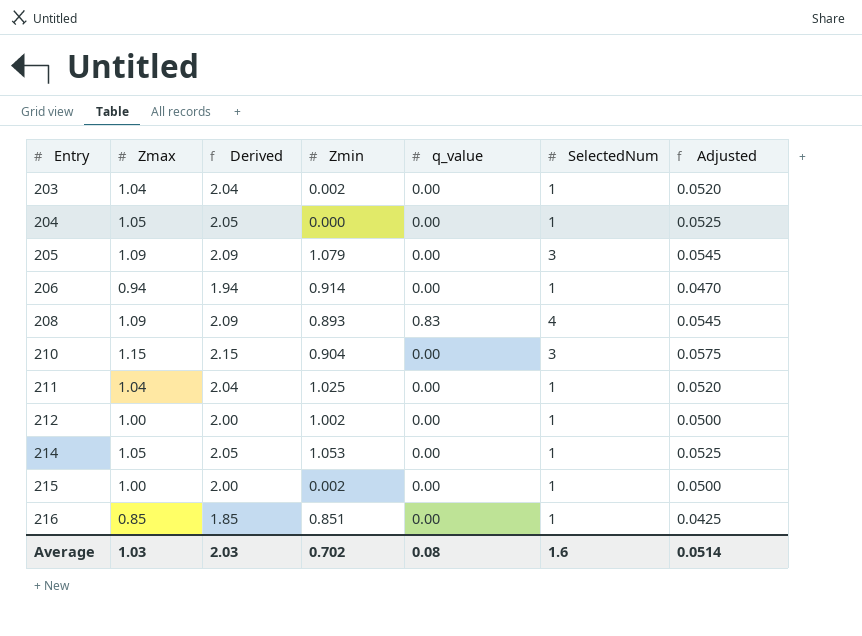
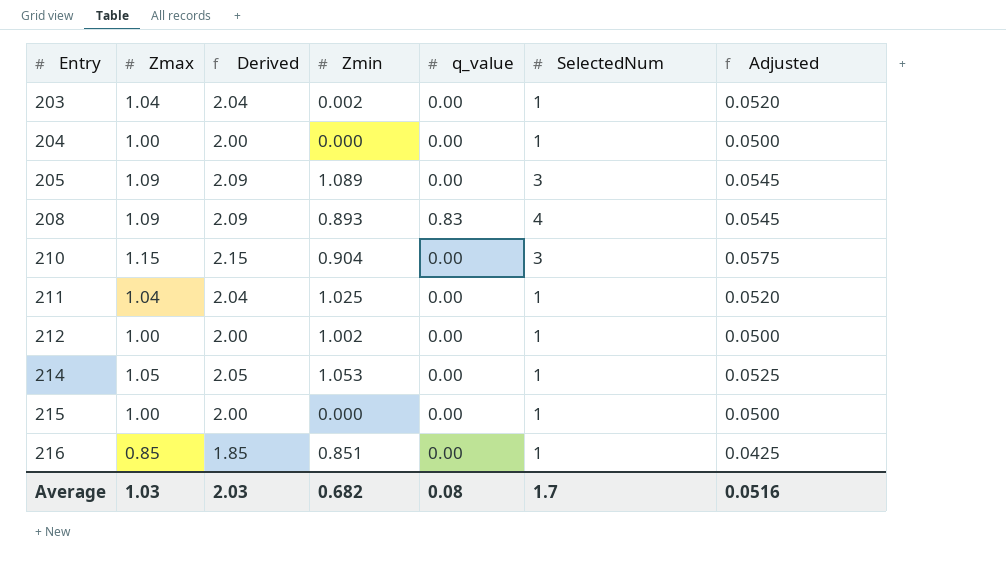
row 206: 0.94 | 1.94 | 0.914 | 0.00 | 1 | 0.0470 -> none
204 | Zmax: 1.05 -> 1.00
204 | Derived: 2.05 -> 2.00
204 | Adjusted: 0.0525 -> 0.0500
205 | Zmin: 1.079 -> 1.089
215 | Zmin: 0.002 -> 0.000
Average | Zmin: 0.702 -> 0.682
Average | SelectedNum: 1.6 -> 1.7
Average | Adjusted: 0.0514 -> 0.0516

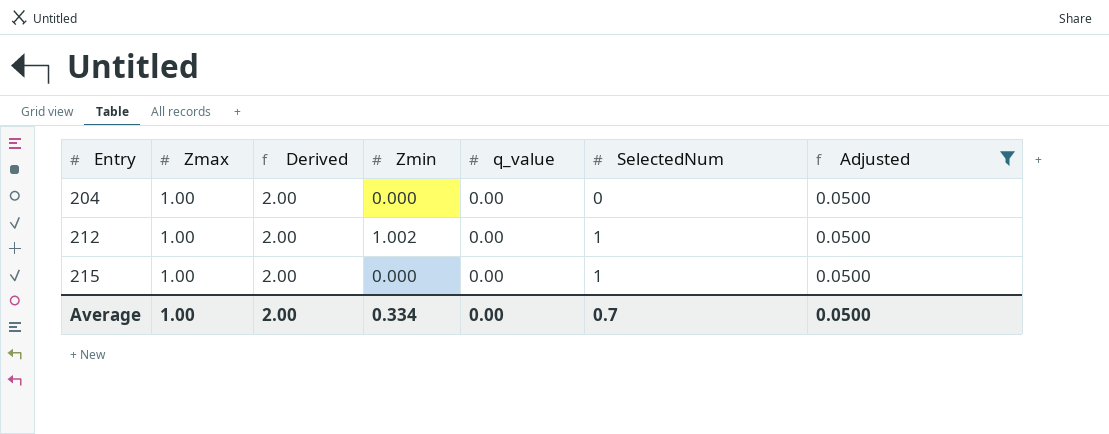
filter: none -> Adjusted = 0.0500
204 | SelectedNum: 1 -> 0
Average | Zmax: 1.03 -> 1.00
Average | Derived: 2.03 -> 2.00
Average | Zmin: 0.682 -> 0.334
Average | q_value: 0.08 -> 0.00
Average | SelectedNum: 1.7 -> 0.7
Average | Adjusted: 0.0516 -> 0.0500

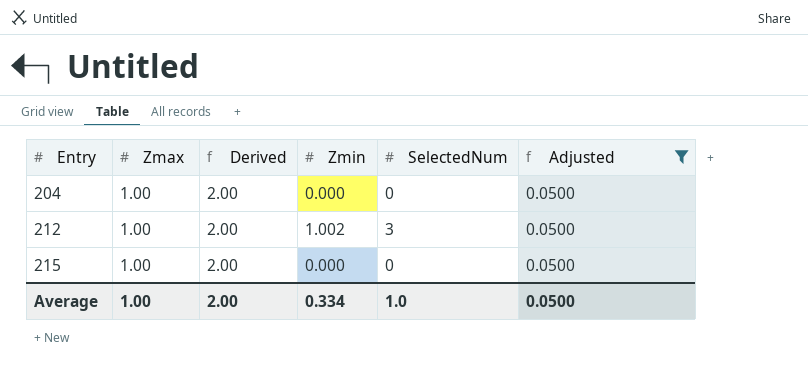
column q_value | position: 5 -> none
212 | SelectedNum: 1 -> 3
215 | SelectedNum: 1 -> 0
Average | SelectedNum: 0.7 -> 1.0

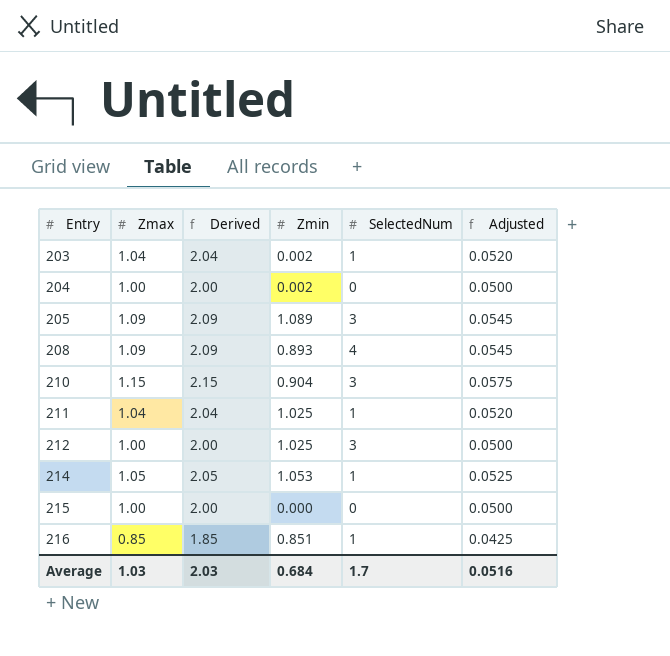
filter: Adjusted = 0.0500 -> none
204 | Zmin: 0.000 -> 0.002
212 | Zmin: 1.002 -> 1.025
Average | Zmax: 1.00 -> 1.03
Average | Derived: 2.00 -> 2.03
Average | Zmin: 0.334 -> 0.684
Average | SelectedNum: 1.0 -> 1.7
Average | Adjusted: 0.0500 -> 0.0516

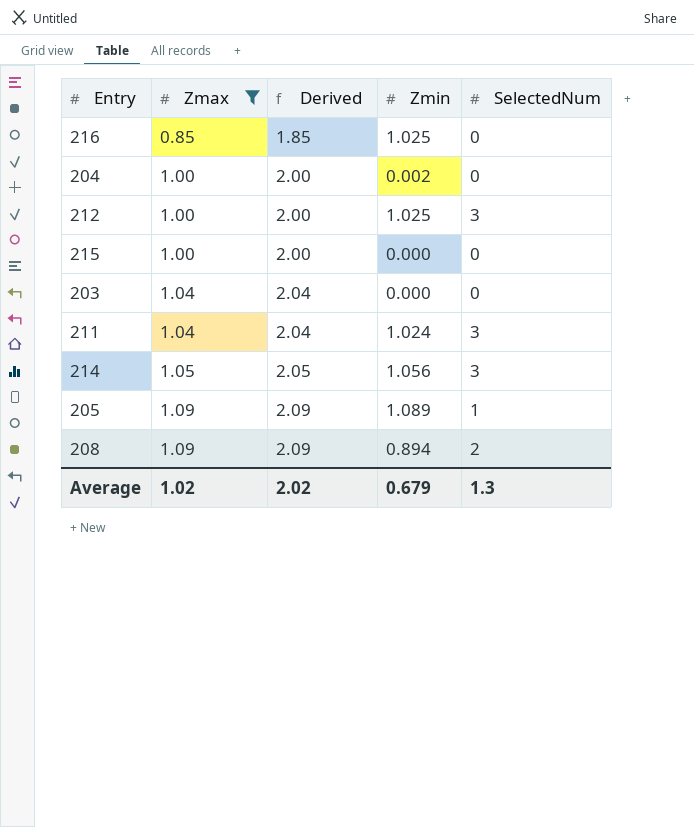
filter: none -> Zmax != 1.15
row order: Entry ascending -> Zmax ascending
column Adjusted | formula: [Zmax] * 0.05 -> none
216 | Zmin: 0.851 -> 1.025
216 | SelectedNum: 1 -> 0
203 | Zmin: 0.002 -> 0.000
203 | SelectedNum: 1 -> 0
211 | Zmin: 1.025 -> 1.024
211 | SelectedNum: 1 -> 3
214 | Zmin: 1.053 -> 1.056
214 | SelectedNum: 1 -> 3
205 | SelectedNum: 3 -> 1
208 | Zmin: 0.893 -> 0.894
208 | SelectedNum: 4 -> 2
Average | Zmax: 1.03 -> 1.02
Average | Derived: 2.03 -> 2.02
Average | Zmin: 0.684 -> 0.679
Average | SelectedNum: 1.7 -> 1.3

